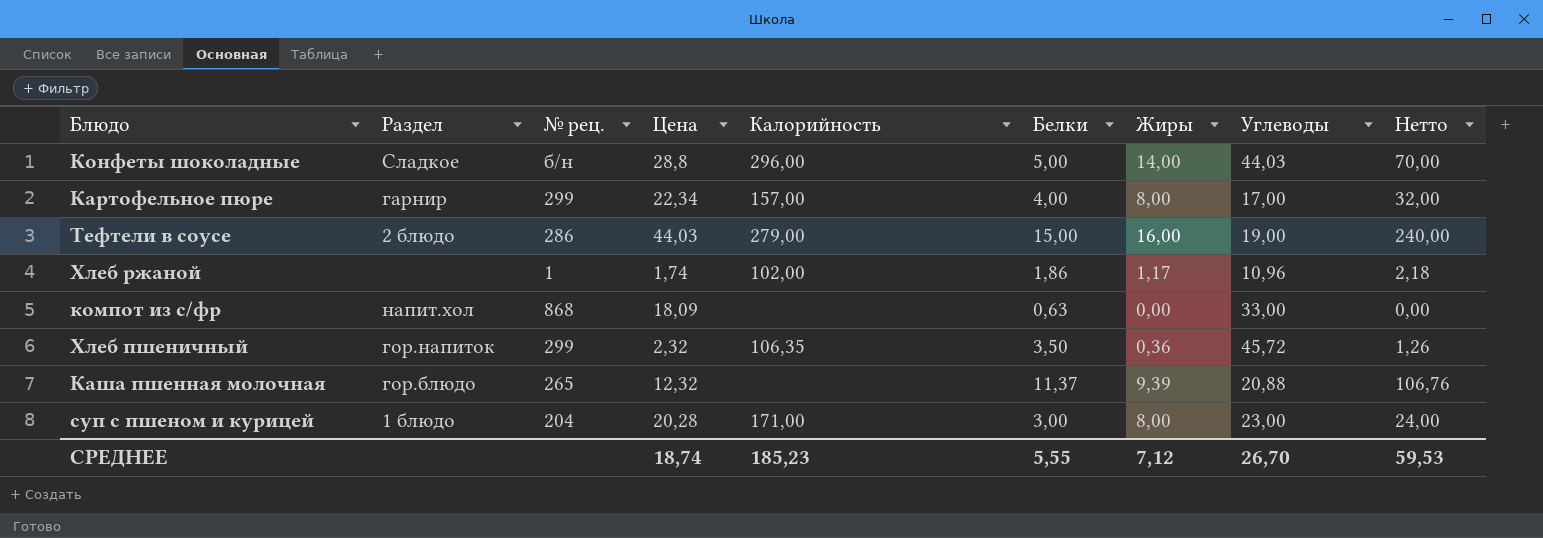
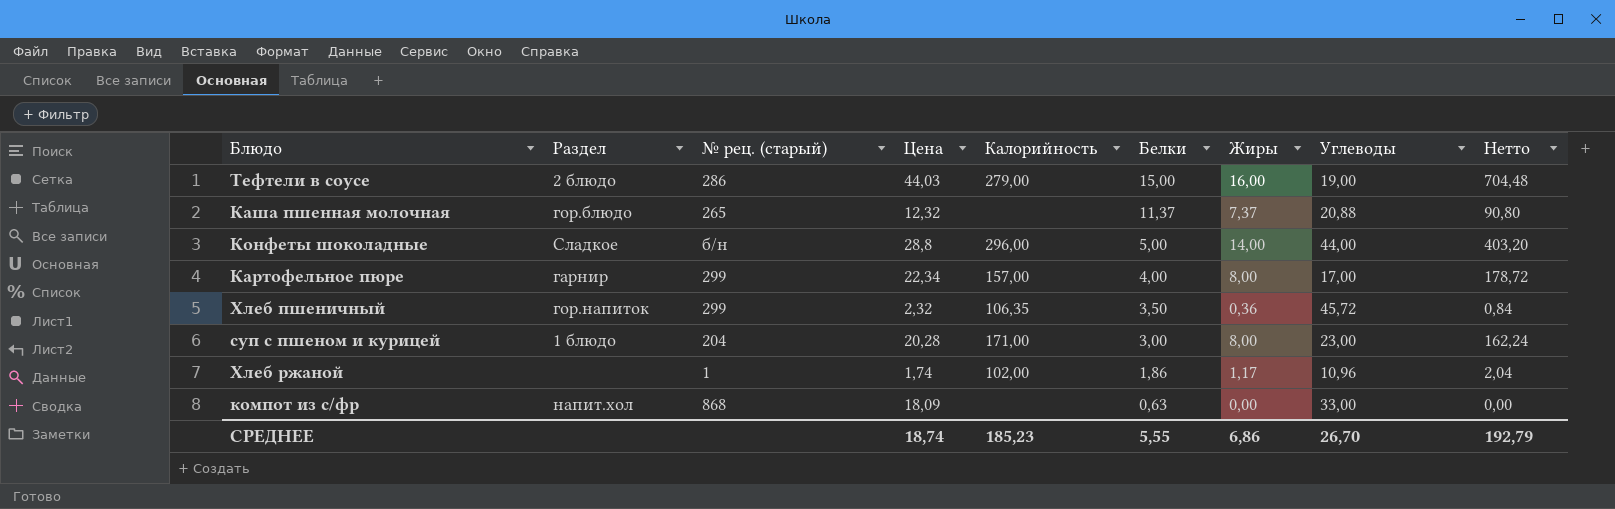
row order: none -> Белки descending
column name: № рец. -> № рец. (старый)
column Нетто | formula: [Белки] * [Жиры] -> [Цена] * [Жиры]
Каша пшенная молочная | Жиры: 9,39 -> 7,37
Конфеты шоколадные | Углеводы: 44,03 -> 44,00
СРЕДНЕЕ | Жиры: 7,12 -> 6,86
СРЕДНЕЕ | Нетто: 59,53 -> 192,79

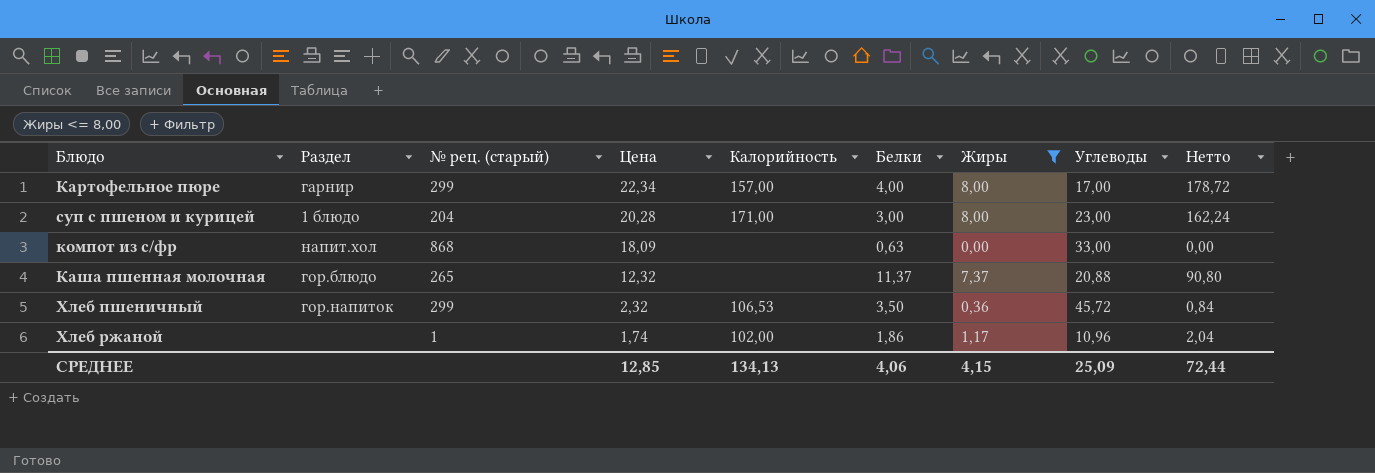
filter: none -> Жиры <= 8,00
row order: Белки descending -> Цена descending
Хлеб пшеничный | Калорийность: 106,35 -> 106,53
СРЕДНЕЕ | Цена: 18,74 -> 12,85
СРЕДНЕЕ | Калорийность: 185,23 -> 134,13
СРЕДНЕЕ | Белки: 5,55 -> 4,06
СРЕДНЕЕ | Жиры: 6,86 -> 4,15
СРЕДНЕЕ | Углеводы: 26,70 -> 25,09
СРЕДНЕЕ | Нетто: 192,79 -> 72,44

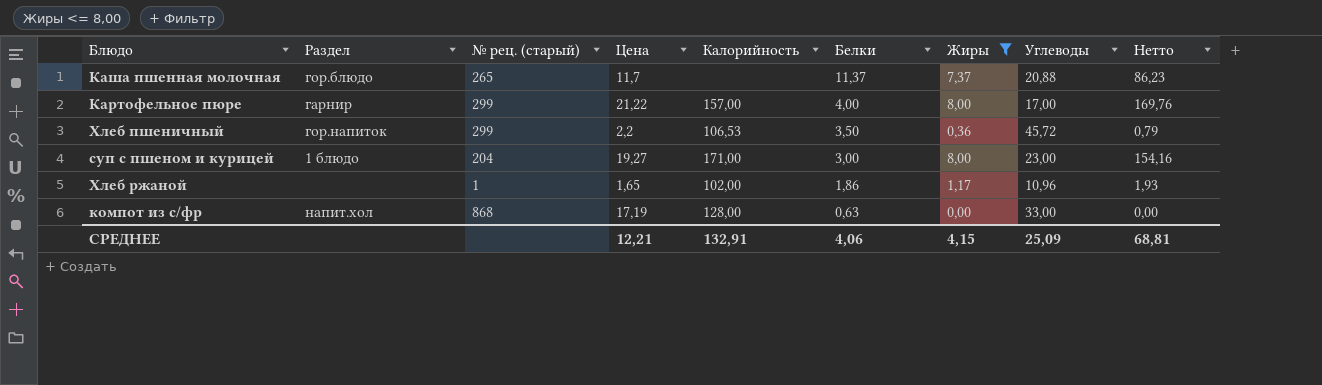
row order: Цена descending -> Белки descending
Каша пшенная молочная | Цена: 12,32 -> 11,7
Каша пшенная молочная | Нетто: 90,80 -> 86,23
Картофельное пюре | Цена: 22,34 -> 21,22
Картофельное пюре | Нетто: 178,72 -> 169,76
Хлеб пшеничный | Цена: 2,32 -> 2,2
Хлеб пшеничный | Нетто: 0,84 -> 0,79
суп с пшеном и курицей | Цена: 20,28 -> 19,27
суп с пшеном и курицей | Нетто: 162,24 -> 154,16
Хлеб ржаной | Цена: 1,74 -> 1,65
Хлеб ржаной | Нетто: 2,04 -> 1,93
компот из с/фр | Цена: 18,09 -> 17,19
компот из с/фр | Калорийность: none -> 128,00
СРЕДНЕЕ | Цена: 12,85 -> 12,21
СРЕДНЕЕ | Калорийность: 134,13 -> 132,91
СРЕДНЕЕ | Нетто: 72,44 -> 68,81

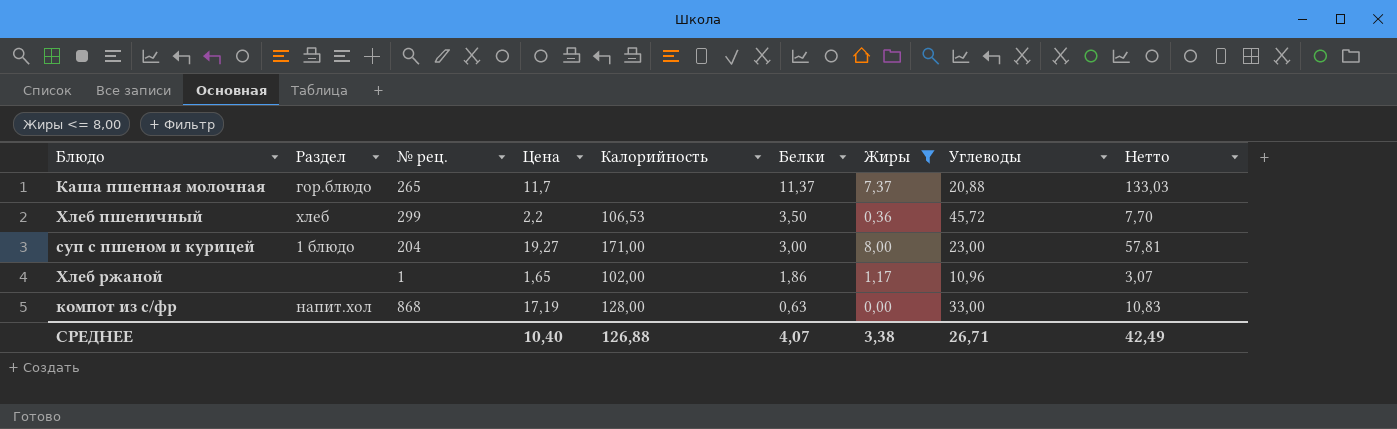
column name: № рец. (старый) -> № рец.
column Нетто | formula: [Цена] * [Жиры] -> [Цена] * [Белки]
row Картофельное пюре: гарнир | 299 | 21,22 | 157,00 | 4,00 | 8,00 | 17,00 | 169,76 -> none
Хлеб пшеничный | Раздел: гор.напиток -> хлеб
СРЕДНЕЕ | Цена: 12,21 -> 10,40
СРЕДНЕЕ | Калорийность: 132,91 -> 126,88
СРЕДНЕЕ | Белки: 4,06 -> 4,07
СРЕДНЕЕ | Жиры: 4,15 -> 3,38
СРЕДНЕЕ | Углеводы: 25,09 -> 26,71
СРЕДНЕЕ | Нетто: 68,81 -> 42,49

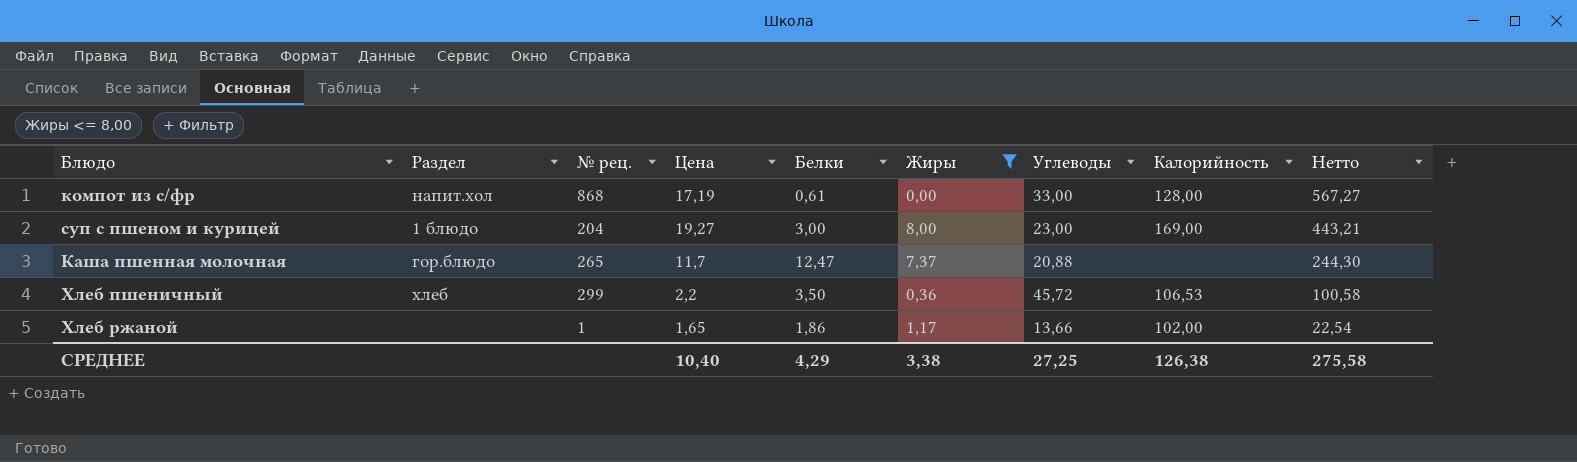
row order: Белки descending -> Нетто descending
column Калорийность | position: 5 -> 8
column Нетто | formula: [Цена] * [Белки] -> [Цена] * [Углеводы]
компот из с/фр | Белки: 0,63 -> 0,61
суп с пшеном и курицей | Калорийность: 171,00 -> 169,00
Каша пшенная молочная | Белки: 11,37 -> 12,47
Хлеб ржаной | Углеводы: 10,96 -> 13,66
СРЕДНЕЕ | Белки: 4,07 -> 4,29
СРЕДНЕЕ | Углеводы: 26,71 -> 27,25
СРЕДНЕЕ | Калорийность: 126,88 -> 126,38
СРЕДНЕЕ | Нетто: 42,49 -> 275,58

